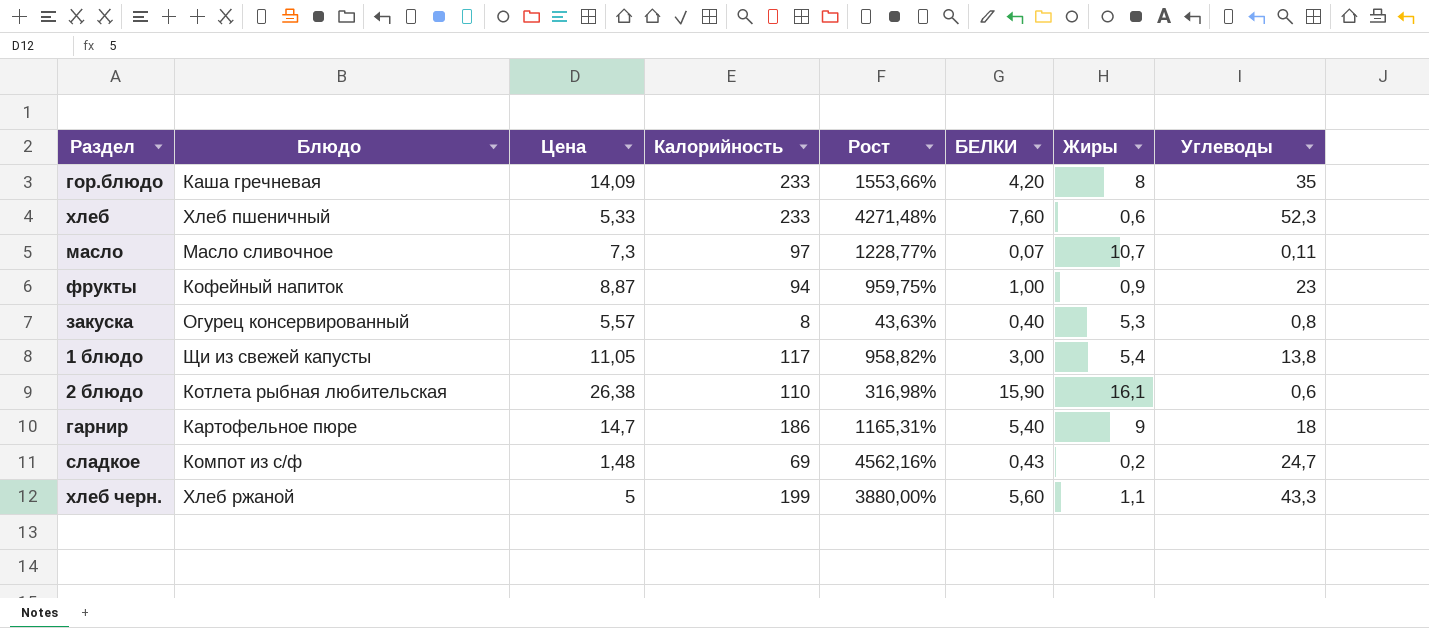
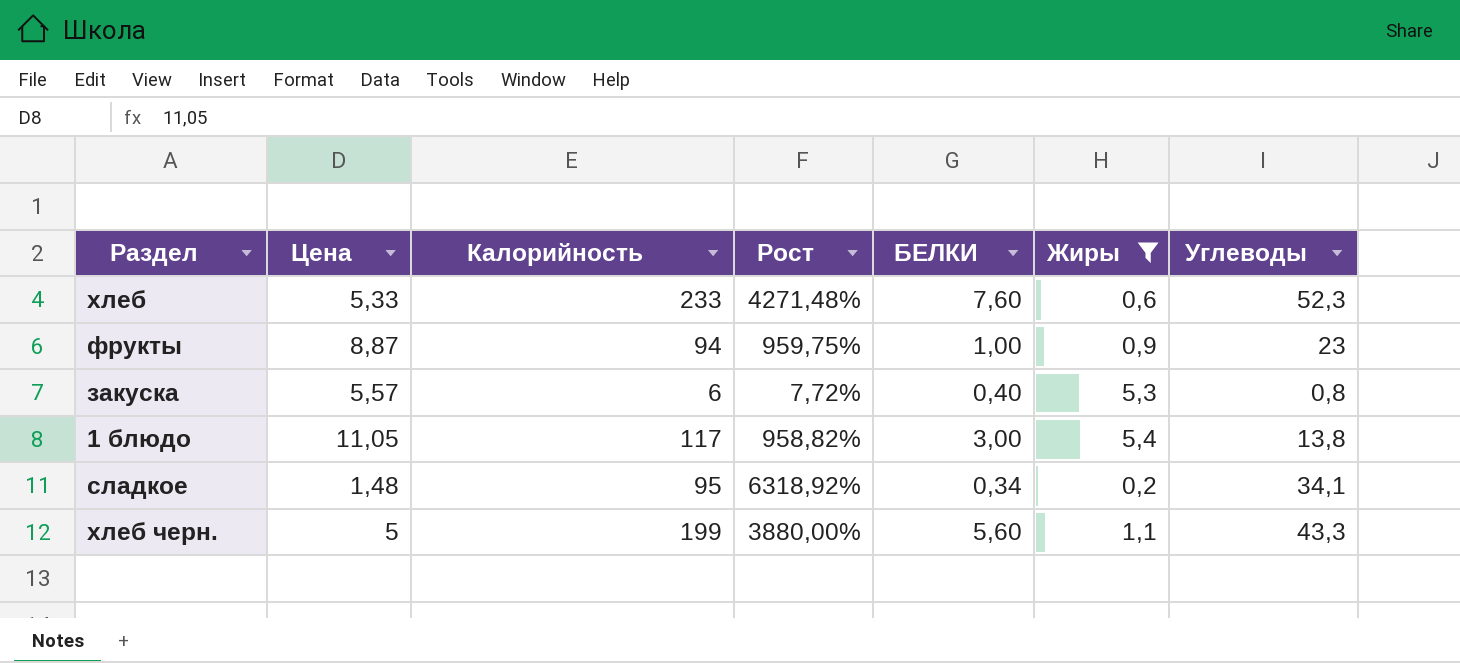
filter: none -> Жиры <= 5,4
column Блюдо | position: 2 -> none
закуска | Калорийность: 8 -> 6
закуска | Рост: 43,63% -> 7,72%
сладкое | Калорийность: 69 -> 95
сладкое | Рост: 4562,16% -> 6318,92%
сладкое | БЕЛКИ: 0,43 -> 0,34
сладкое | Углеводы: 24,7 -> 34,1

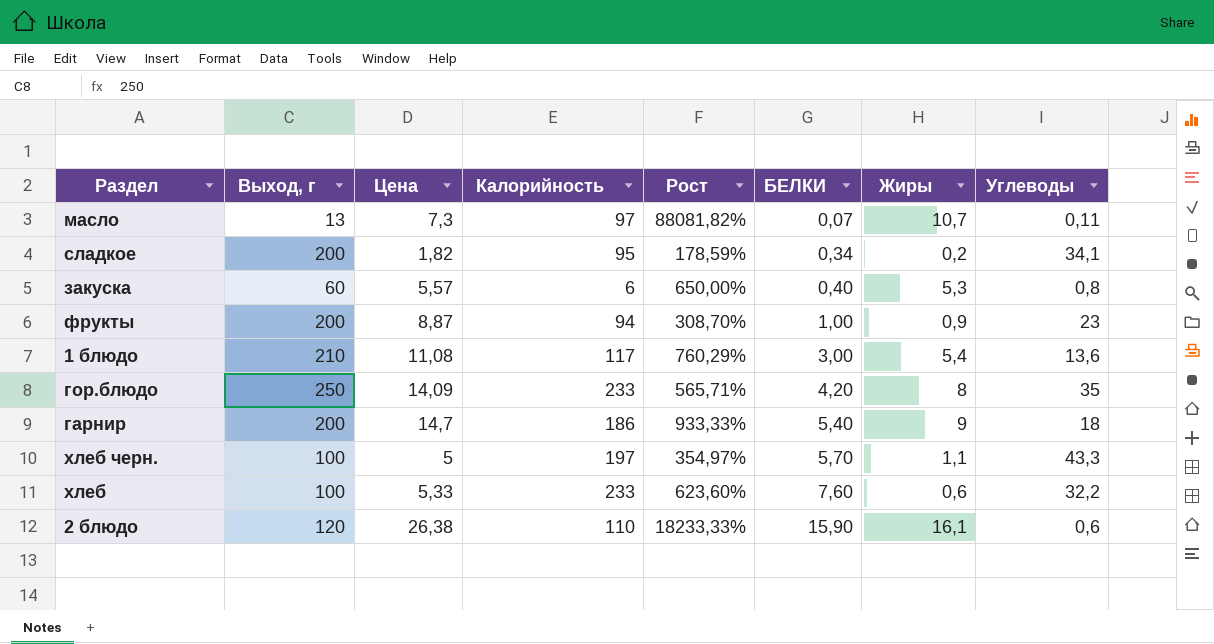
filter: Жиры <= 5,4 -> none
row order: none -> БЕЛКИ ascending
column Выход, г | position: none -> 2
column Рост | formula: ([Калорийность] - [Цена]) / [Цена] -> ([Калорийность] - [Углеводы]) / [Углеводы]
сладкое | Цена: 1,48 -> 1,82
1 блюдо | Цена: 11,05 -> 11,08
1 блюдо | Углеводы: 13,8 -> 13,6
хлеб черн. | Калорийность: 199 -> 197
хлеб черн. | БЕЛКИ: 5,60 -> 5,70
хлеб | Углеводы: 52,3 -> 32,2

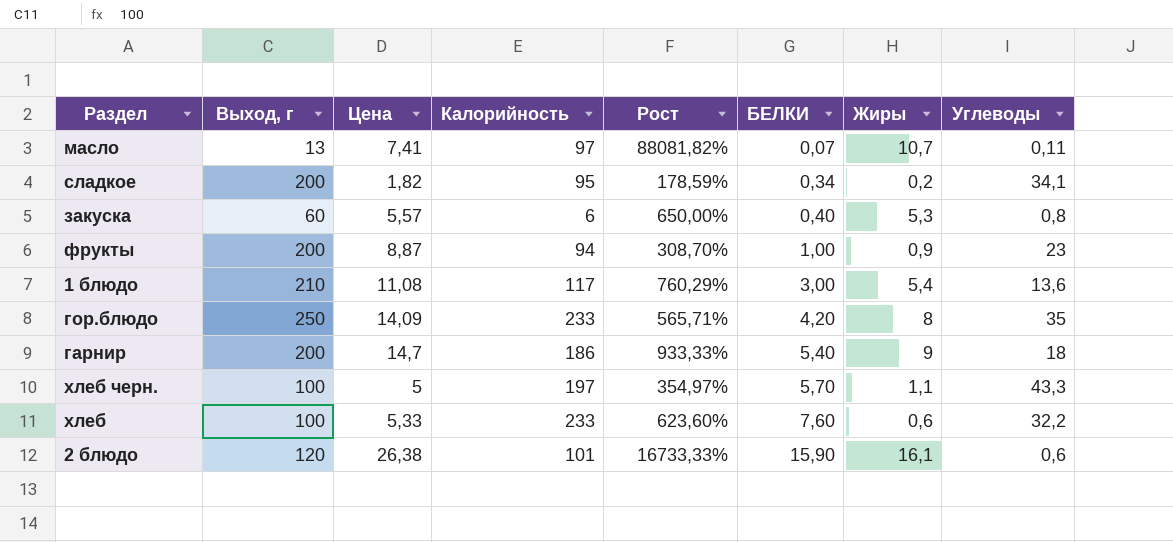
масло | Цена: 7,3 -> 7,41
2 блюдо | Калорийность: 110 -> 101
2 блюдо | Рост: 18233,33% -> 16733,33%

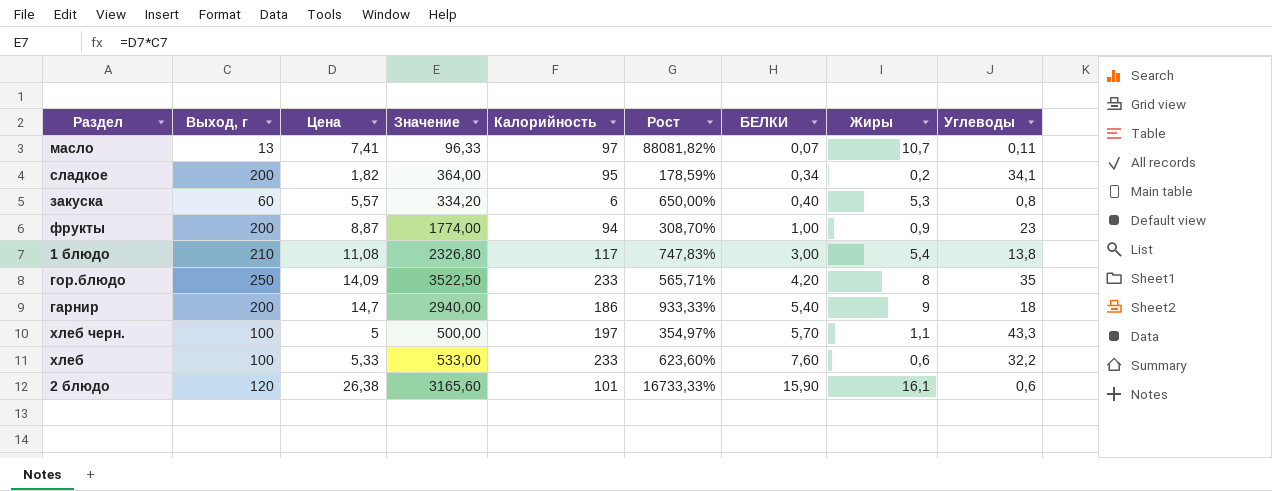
column Значение | formula: none -> [Выход, г] * [Цена]
1 блюдо | Рост: 760,29% -> 747,83%
1 блюдо | Углеводы: 13,6 -> 13,8

